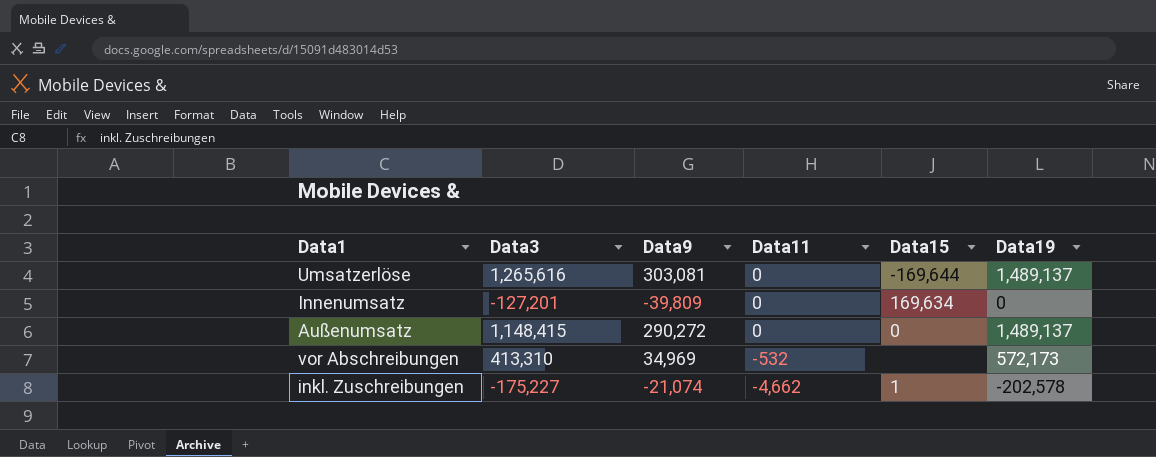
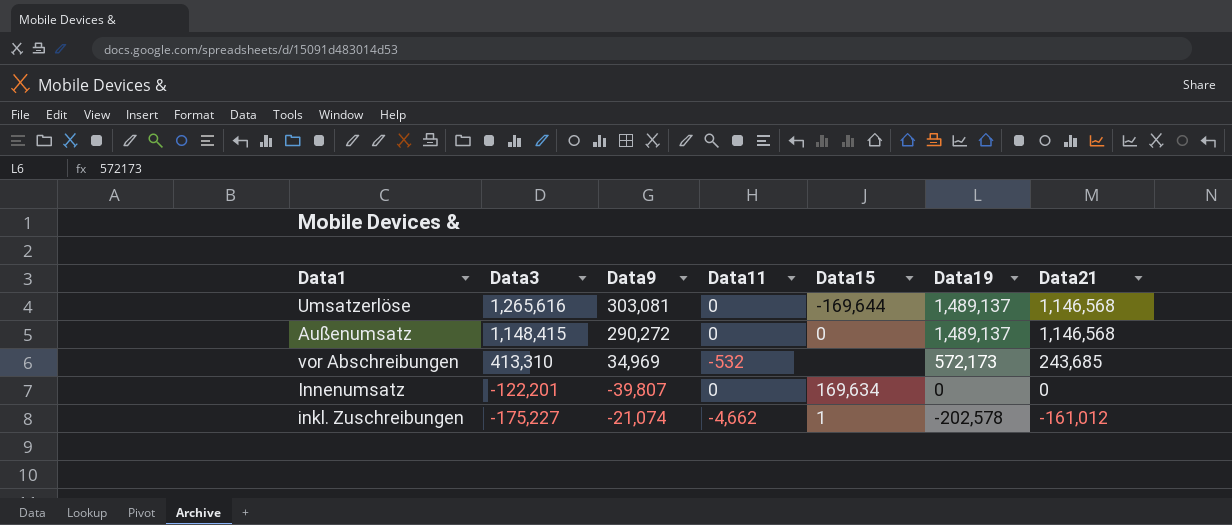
row order: Data11 descending -> Data3 descending
column Data21 | position: none -> 7
Innenumsatz | Data3: -127,201 -> -122,201
Innenumsatz | Data9: -39,809 -> -39,807

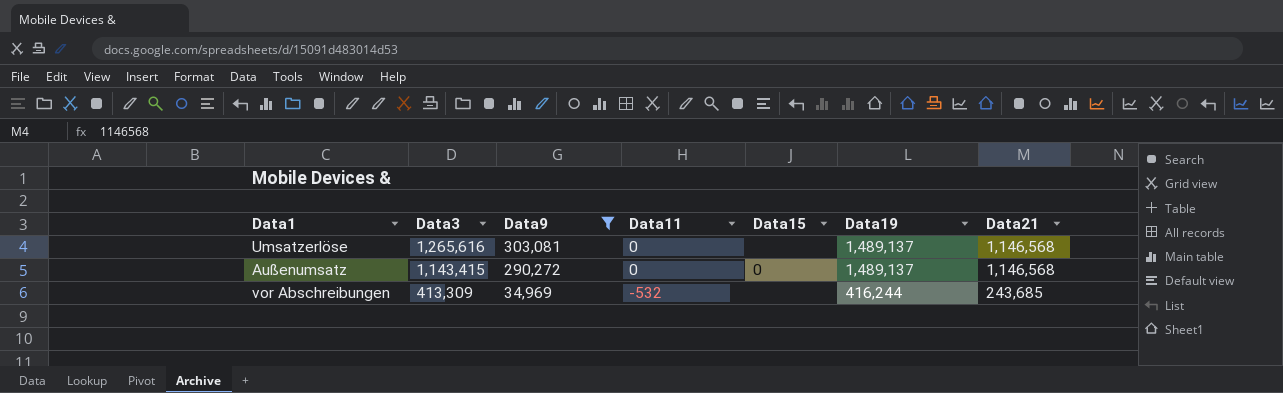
filter: none -> Data9 >= 34,969
Umsatzerlöse | Data15: -169,644 -> none
Außenumsatz | Data3: 1,148,415 -> 1,143,415
vor Abschreibungen | Data3: 413,310 -> 413,309
vor Abschreibungen | Data19: 572,173 -> 416,244

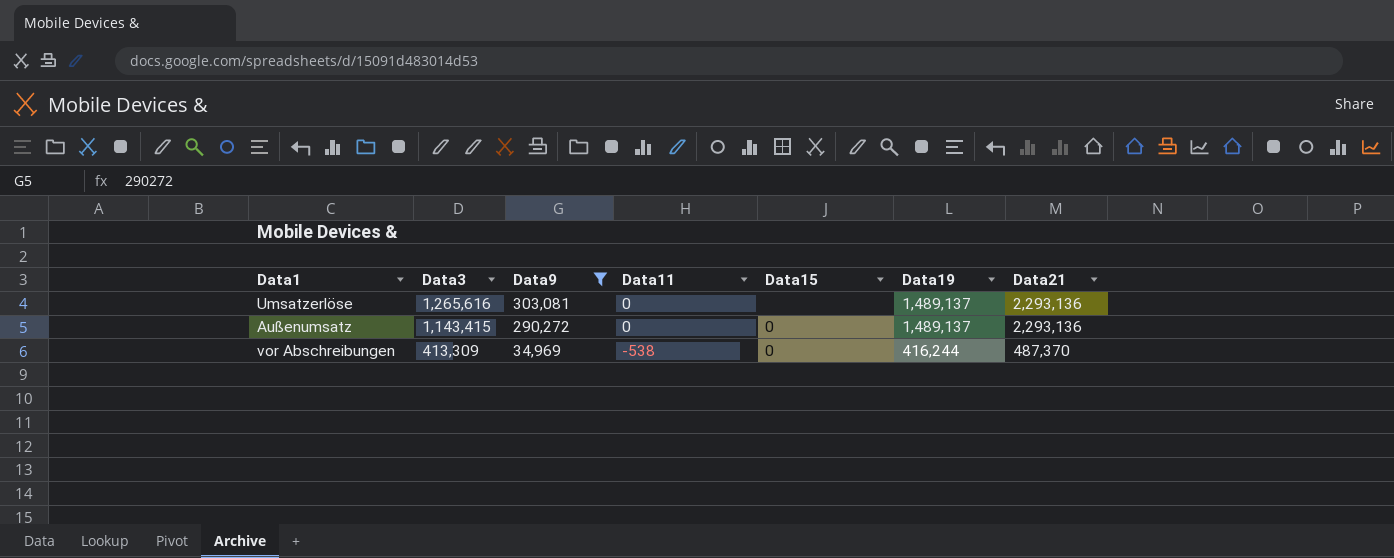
Umsatzerlöse | Data21: 1,146,568 -> 2,293,136
Außenumsatz | Data21: 1,146,568 -> 2,293,136
vor Abschreibungen | Data11: -532 -> -538
vor Abschreibungen | Data15: none -> 0
vor Abschreibungen | Data21: 243,685 -> 487,370

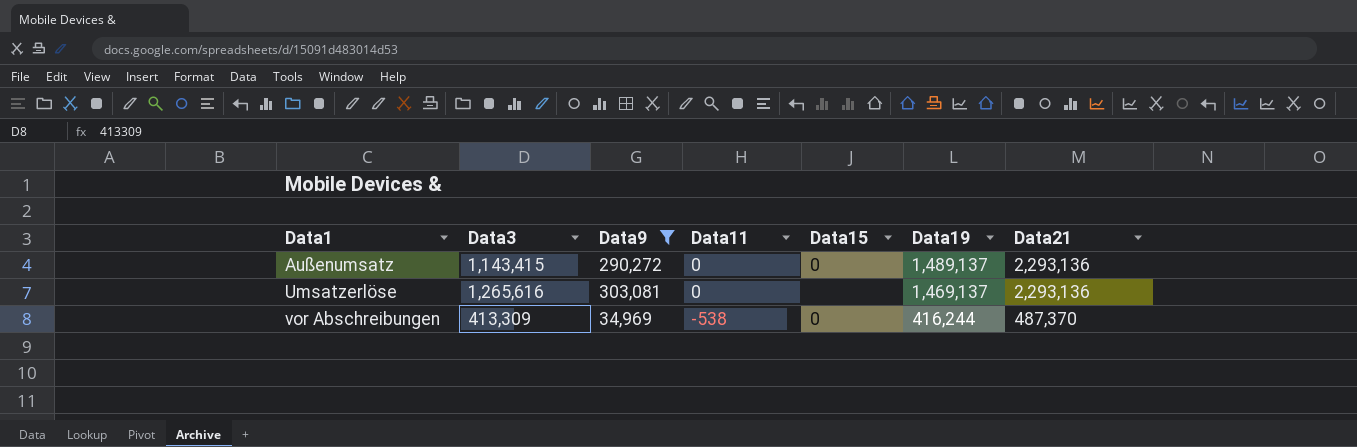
row order: Data3 descending -> Data1 ascending
Umsatzerlöse | Data19: 1,489,137 -> 1,469,137

